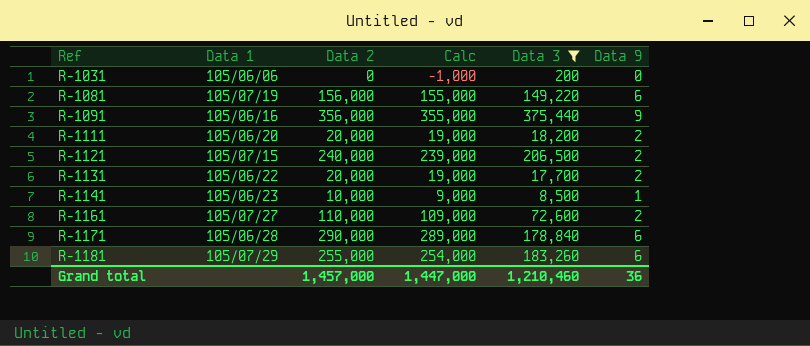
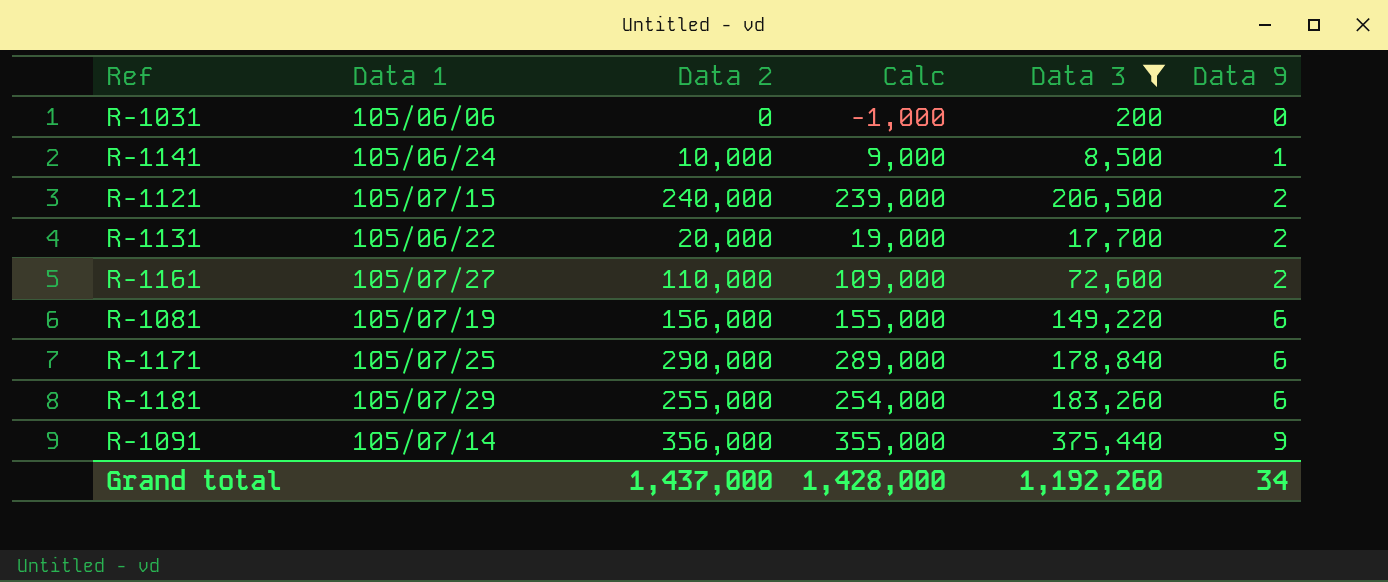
row order: Ref ascending -> Data 9 ascending
row R-1111: 105/06/20 | 20,000 | 19,000 | 18,200 | 2 -> none
R-1141 | Data 1: 105/06/23 -> 105/06/24
R-1171 | Data 1: 105/06/28 -> 105/07/25
R-1091 | Data 1: 105/06/16 -> 105/07/14
Grand total | Data 2: 1,457,000 -> 1,437,000
Grand total | Calc: 1,447,000 -> 1,428,000
Grand total | Data 3: 1,210,460 -> 1,192,260
Grand total | Data 9: 36 -> 34

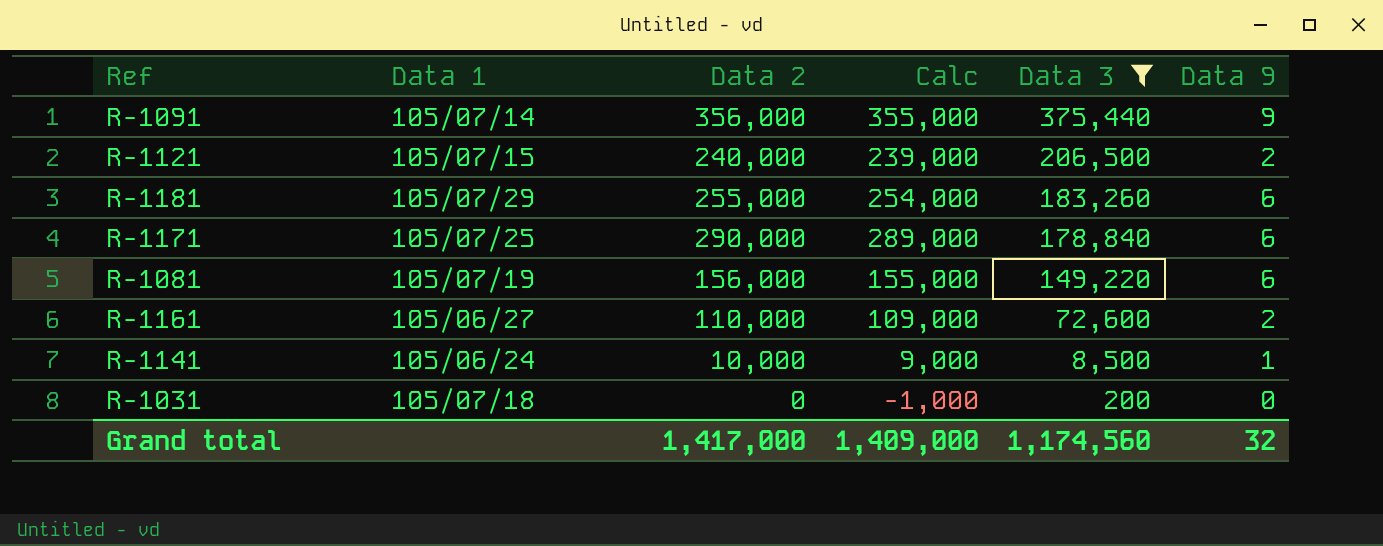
row order: Data 9 ascending -> Data 3 descending
row R-1131: 105/06/22 | 20,000 | 19,000 | 17,700 | 2 -> none
R-1161 | Data 1: 105/07/27 -> 105/06/27
R-1031 | Data 1: 105/06/06 -> 105/07/18
Grand total | Data 2: 1,437,000 -> 1,417,000
Grand total | Calc: 1,428,000 -> 1,409,000
Grand total | Data 3: 1,192,260 -> 1,174,560
Grand total | Data 9: 34 -> 32

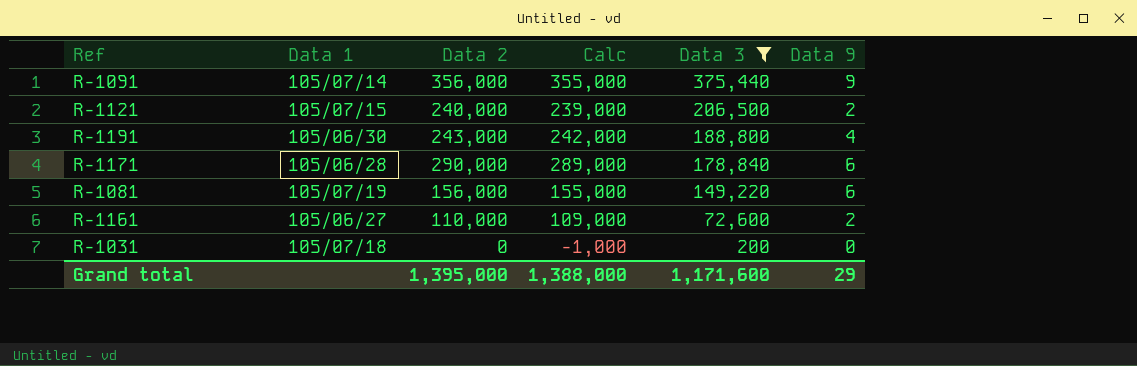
row R-1181: 105/07/29 | 255,000 | 254,000 | 183,260 | 6 -> none
row R-1141: 105/06/24 | 10,000 | 9,000 | 8,500 | 1 -> none
row R-1191: none -> 105/06/30 | 243,000 | 242,000 | 188,800 | 4
R-1171 | Data 1: 105/07/25 -> 105/06/28
Grand total | Data 2: 1,417,000 -> 1,395,000
Grand total | Calc: 1,409,000 -> 1,388,000
Grand total | Data 3: 1,174,560 -> 1,171,600
Grand total | Data 9: 32 -> 29

